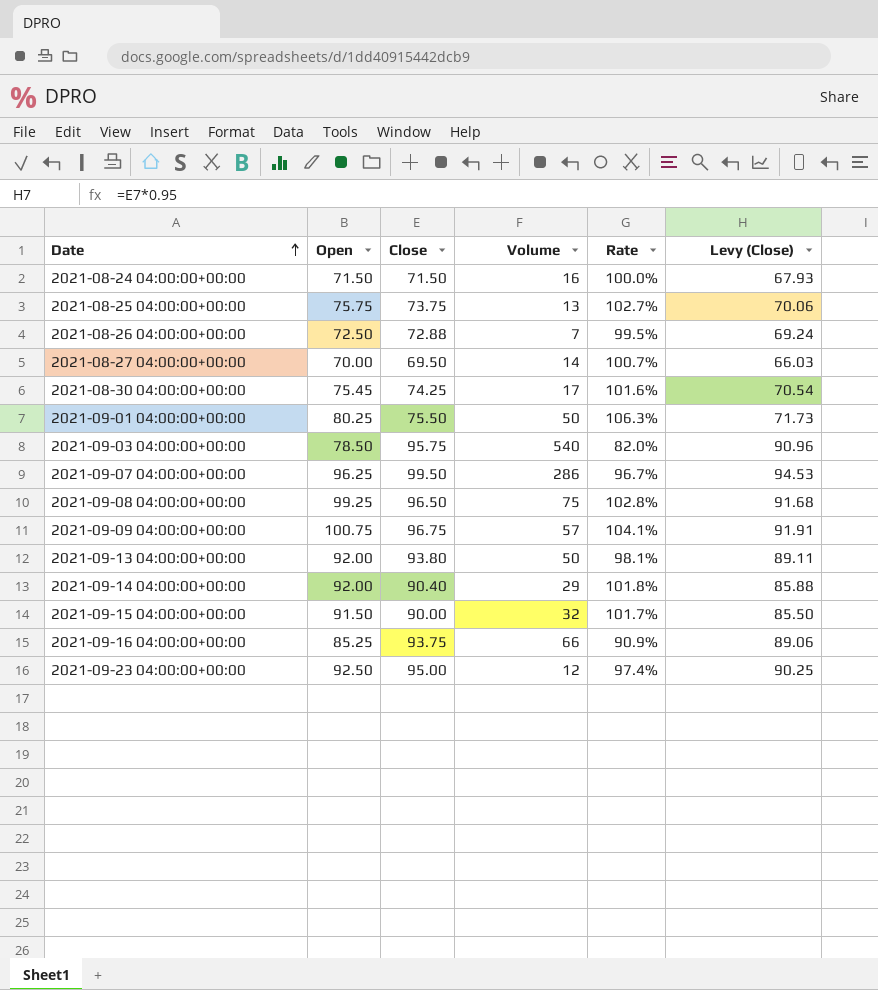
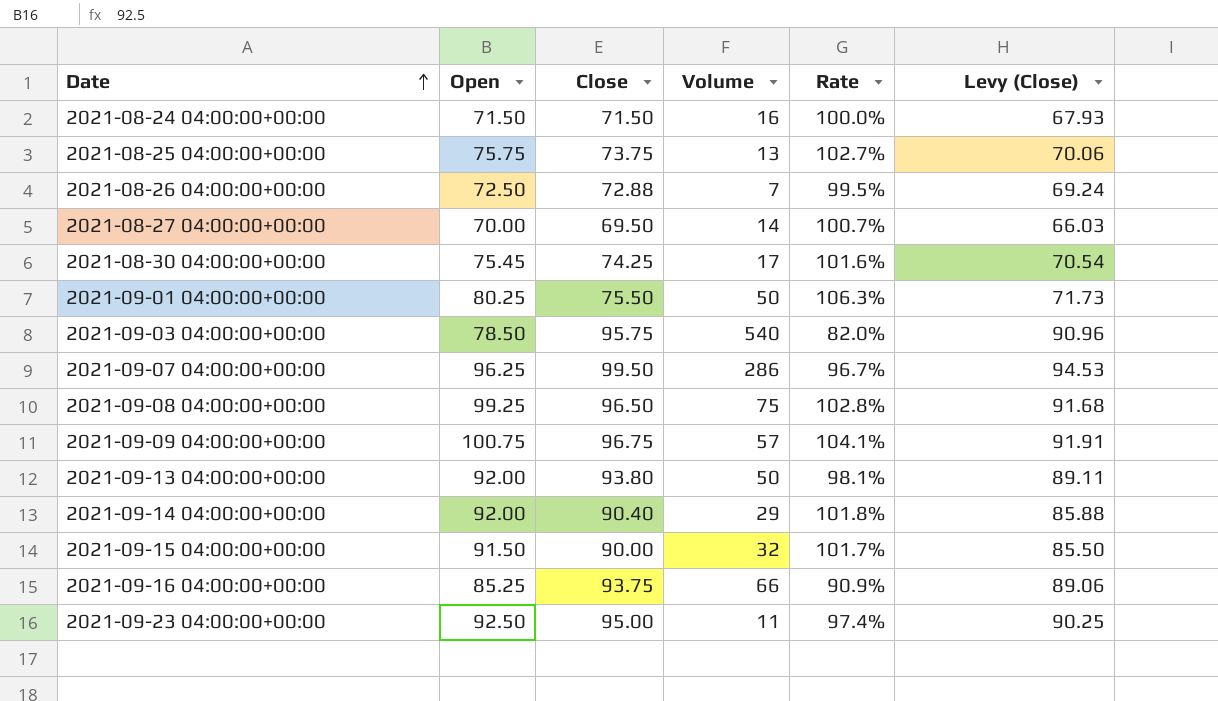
2021-09-23 04:00:00+00:00 | Volume: 12 -> 11

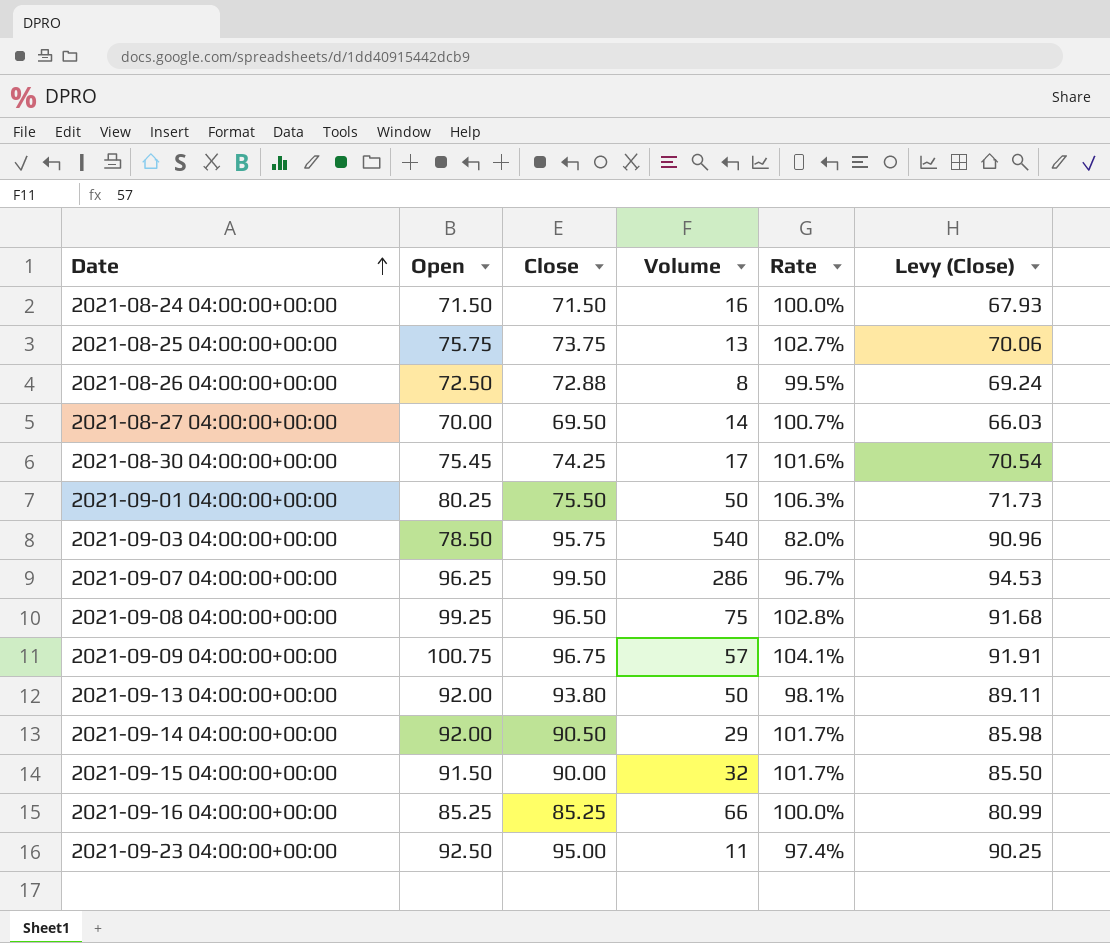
2021-08-26 04:00:00+00:00 | Volume: 7 -> 8
2021-09-14 04:00:00+00:00 | Close: 90.40 -> 90.50
2021-09-14 04:00:00+00:00 | Rate: 101.8% -> 101.7%
2021-09-14 04:00:00+00:00 | Levy (Close): 85.88 -> 85.98
2021-09-16 04:00:00+00:00 | Close: 93.75 -> 85.25
2021-09-16 04:00:00+00:00 | Rate: 90.9% -> 100.0%
2021-09-16 04:00:00+00:00 | Levy (Close): 89.06 -> 80.99

